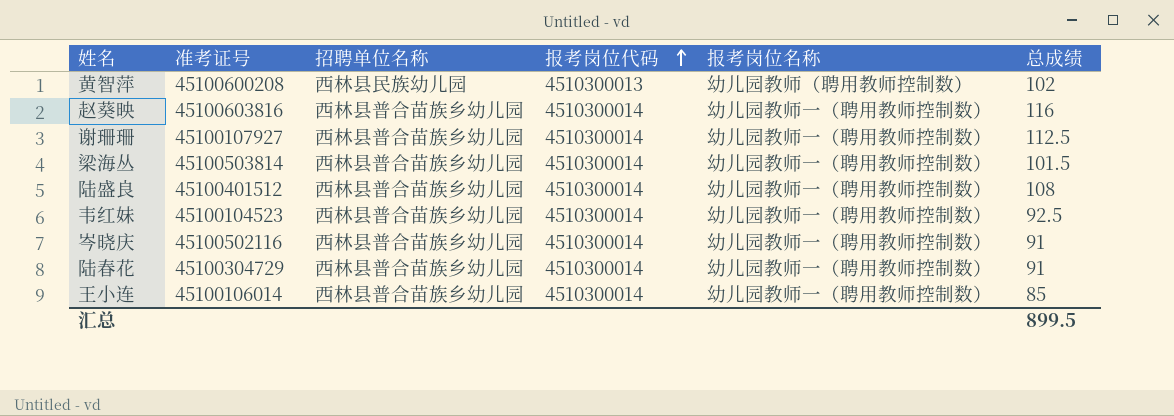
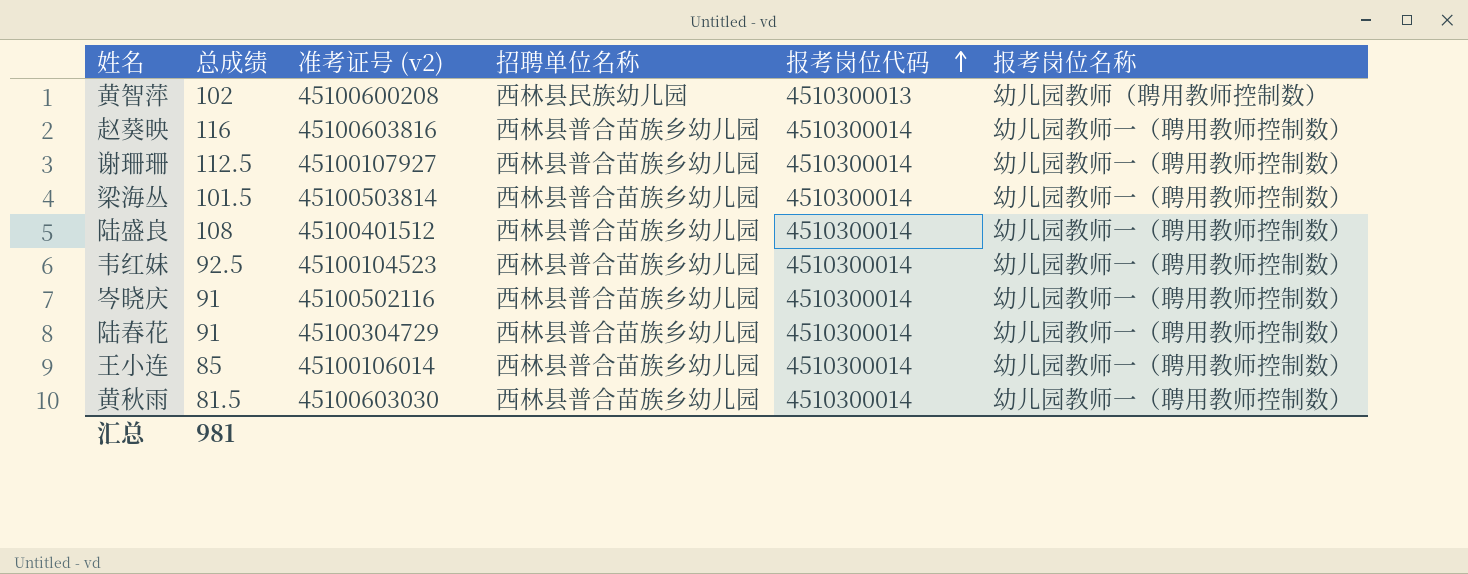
column 总成绩 | position: 6 -> 2
column name: 准考证号 -> 准考证号 (v2)
row 黄秋雨: none -> 81.5 | 45100603030 | 西林县普合苗族乡幼儿园 | 4510300014 | 幼儿园教师一（聘用教师控制数）
汇总 | 总成绩: 899.5 -> 981

